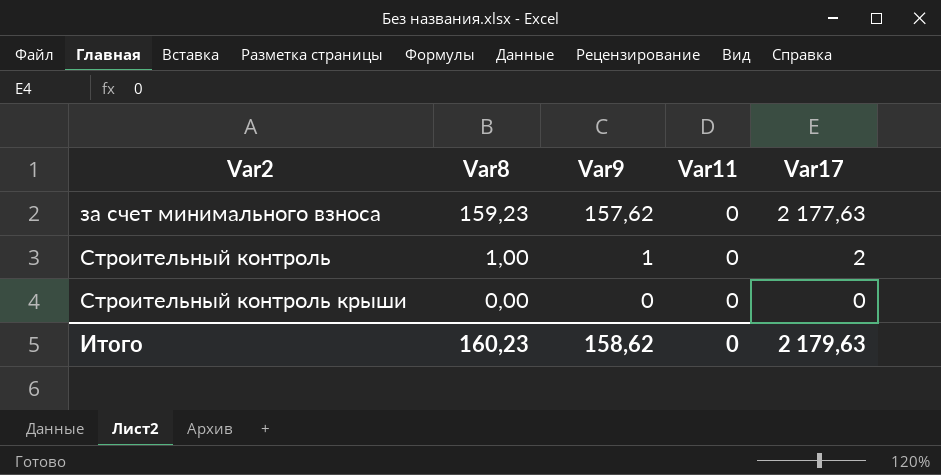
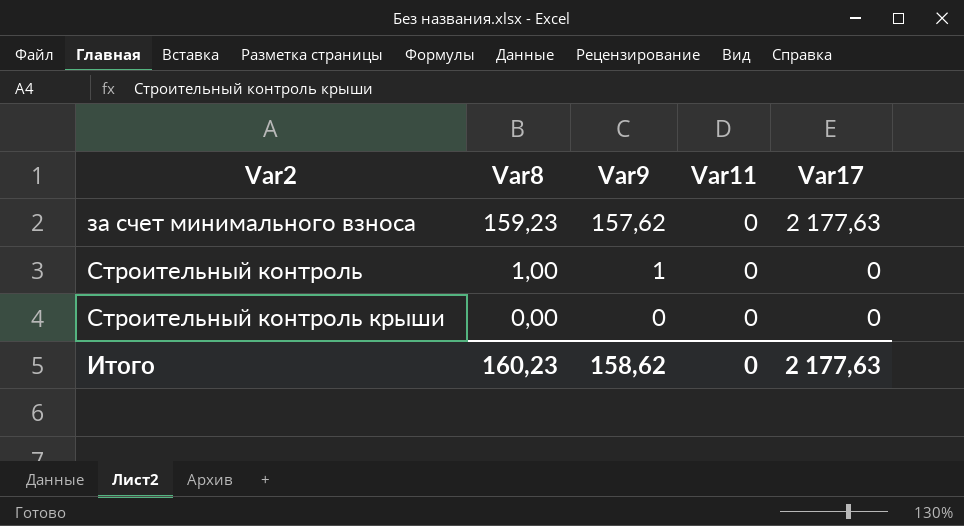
Строительный контроль | Var17: 2 -> 0
Итого | Var17: 2 179,63 -> 2 177,63

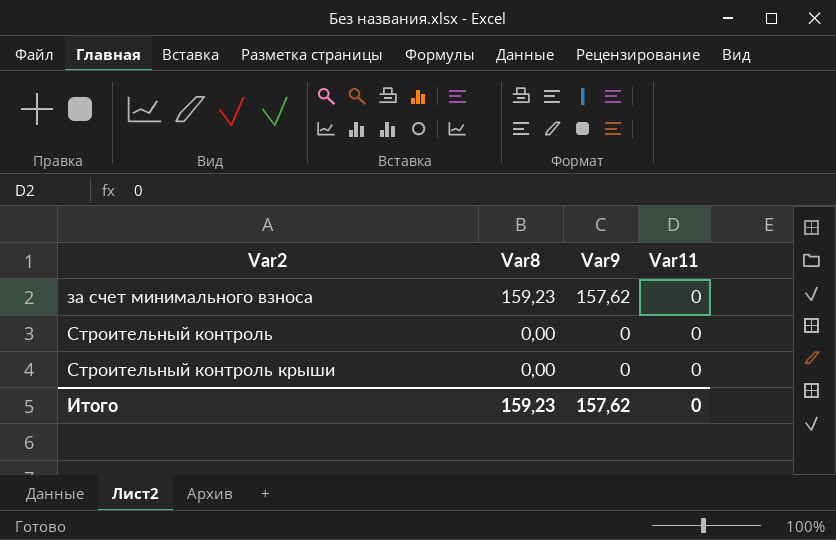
column Var17 | position: 5 -> none
Строительный контроль | Var8: 1,00 -> 0,00
Строительный контроль | Var9: 1 -> 0
Итого | Var8: 160,23 -> 159,23
Итого | Var9: 158,62 -> 157,62

